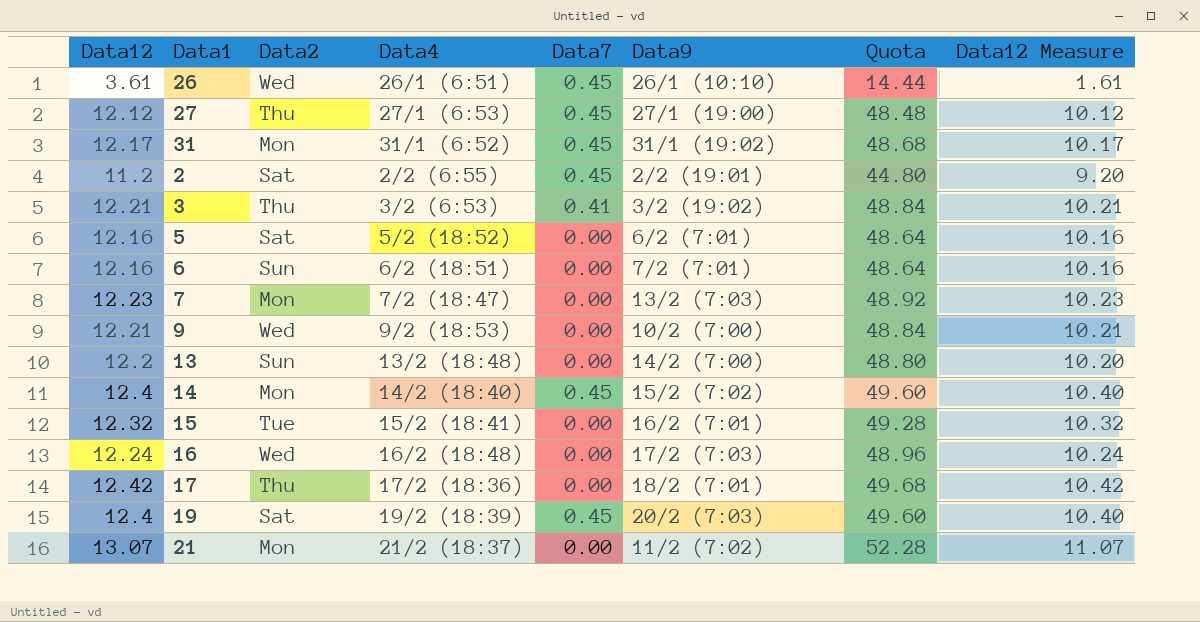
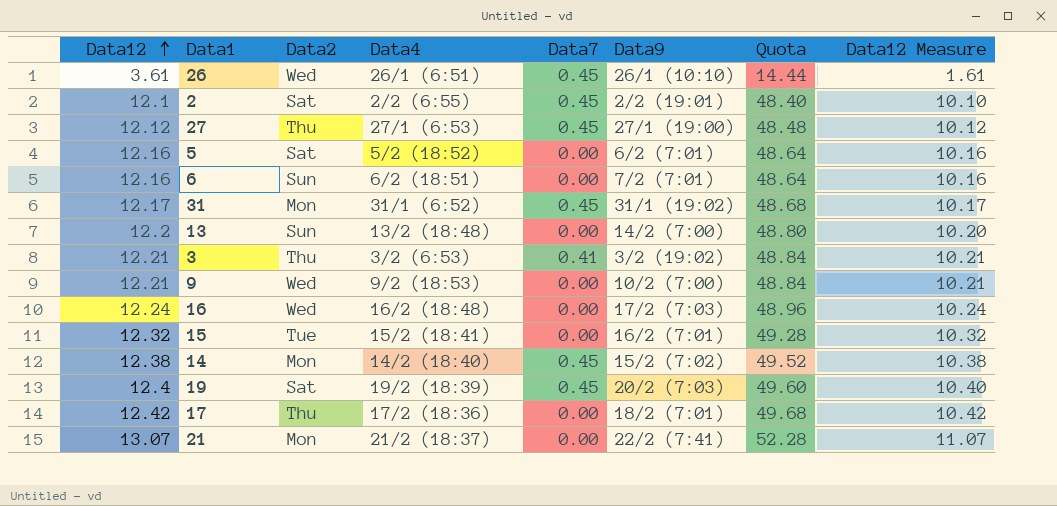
row order: none -> Data12 ascending
row 7: 12.23 | Mon | 7/2 (18:47) | 0.00 | 13/2 (7:03) | 48.92 | 10.23 -> none
2 | Data12: 11.2 -> 12.1
2 | Quota: 44.80 -> 48.40
2 | Data12 Measure: 9.20 -> 10.10
14 | Data12: 12.4 -> 12.38
14 | Quota: 49.60 -> 49.52
14 | Data12 Measure: 10.40 -> 10.38
21 | Data9: 11/2 (7:02) -> 22/2 (7:41)

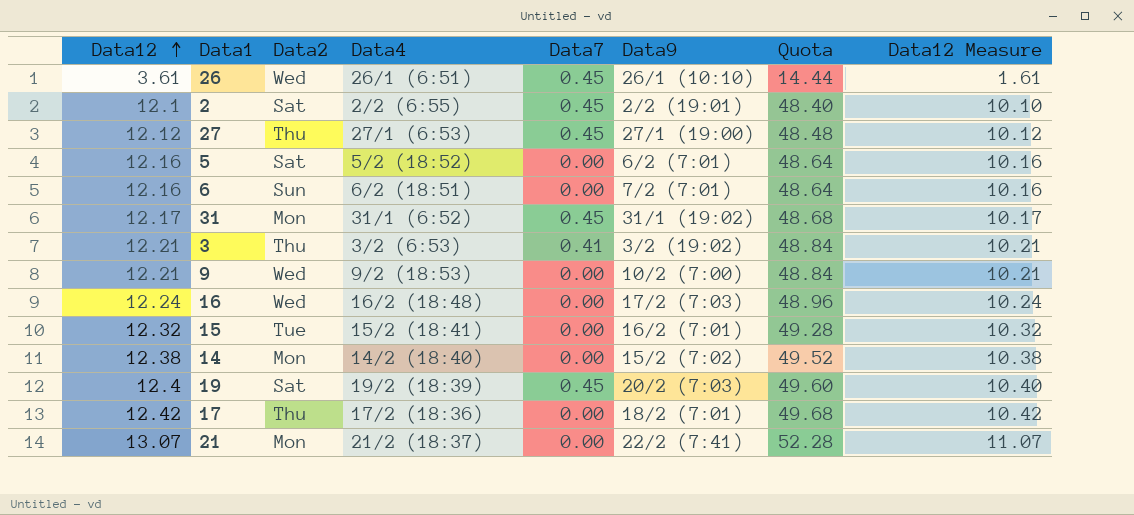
row 13: 12.2 | Sun | 13/2 (18:48) | 0.00 | 14/2 (7:00) | 48.80 | 10.20 -> none
14 | Data7: 0.45 -> 0.00

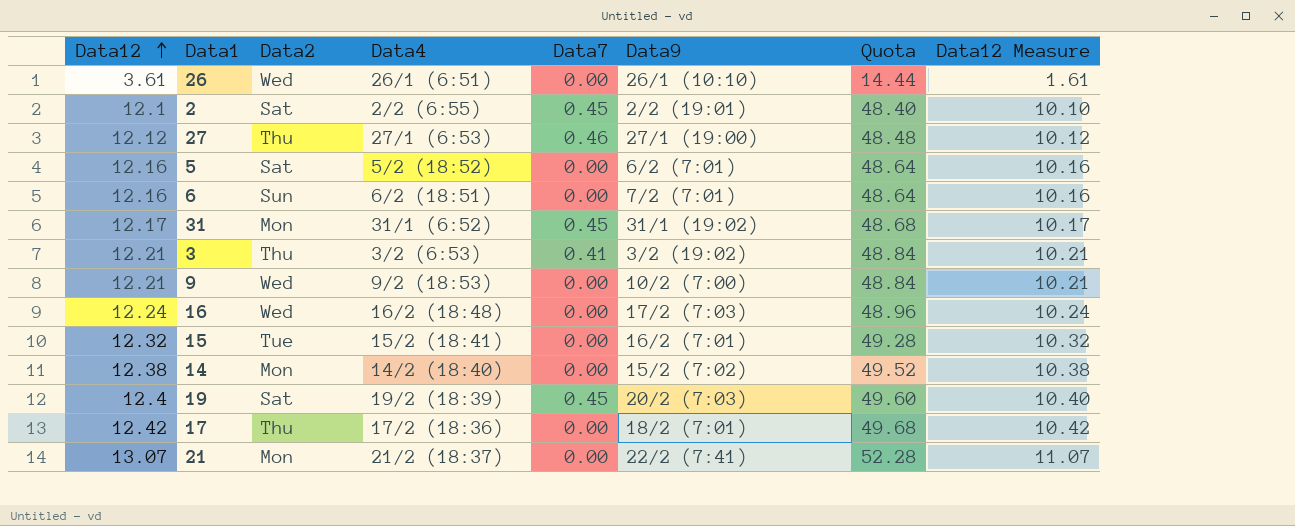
26 | Data7: 0.45 -> 0.00
27 | Data7: 0.45 -> 0.46

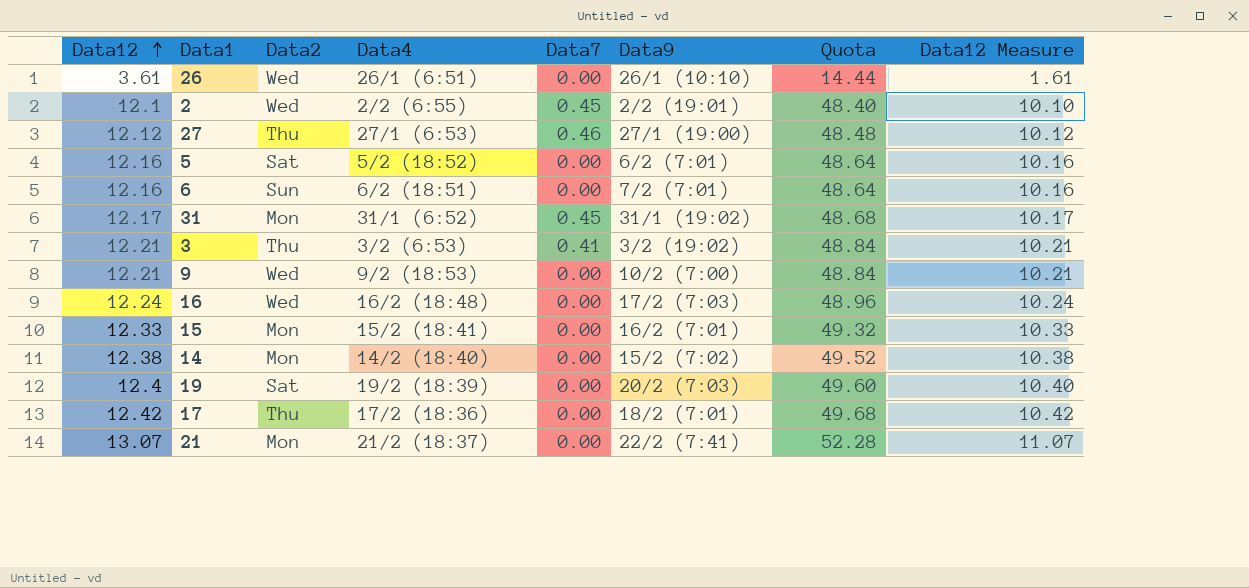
2 | Data2: Sat -> Wed
15 | Data12: 12.32 -> 12.33
15 | Data2: Tue -> Mon
15 | Quota: 49.28 -> 49.32
15 | Data12 Measure: 10.32 -> 10.33
19 | Data7: 0.45 -> 0.00

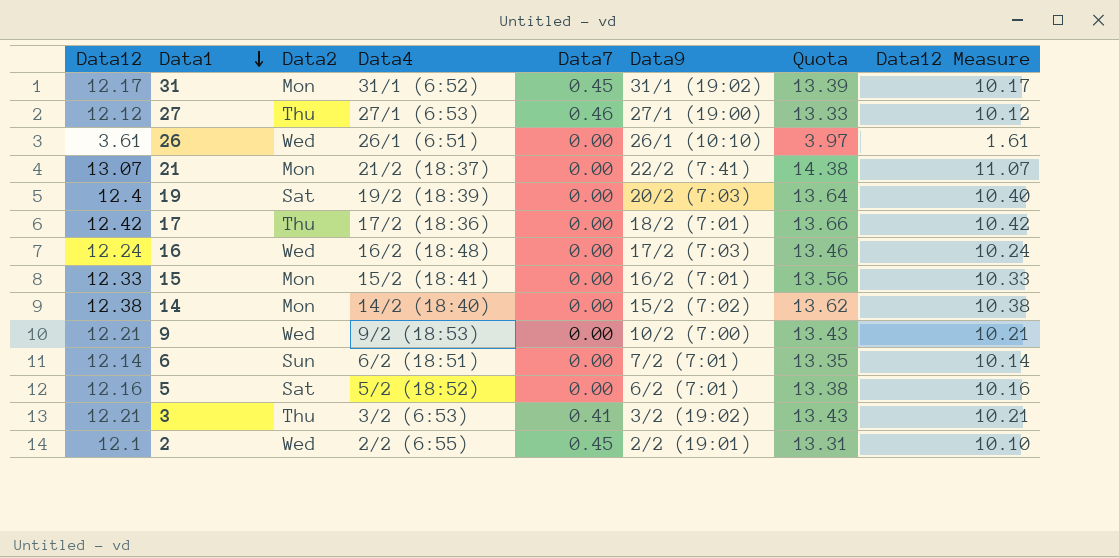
row order: Data12 ascending -> Data1 descending
column Quota | formula: [Data12] * 4 -> [Data12] * 1.1
6 | Data12: 12.16 -> 12.14
6 | Data12 Measure: 10.16 -> 10.14

